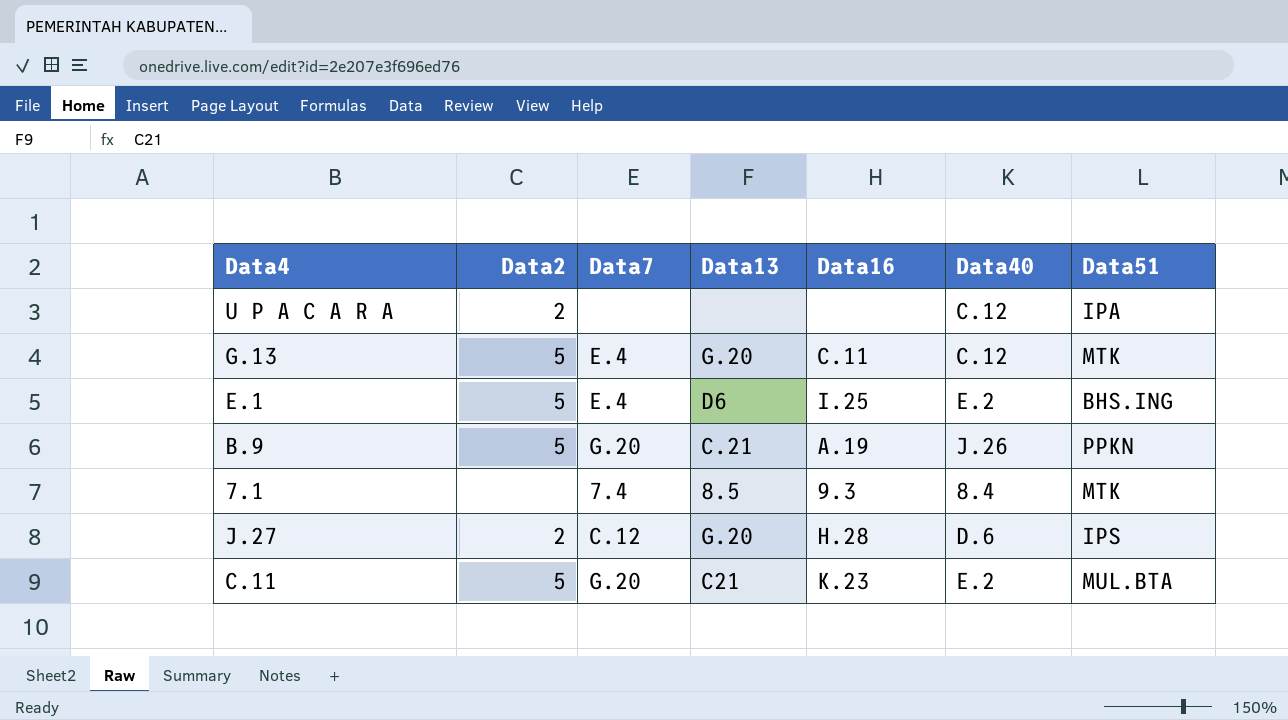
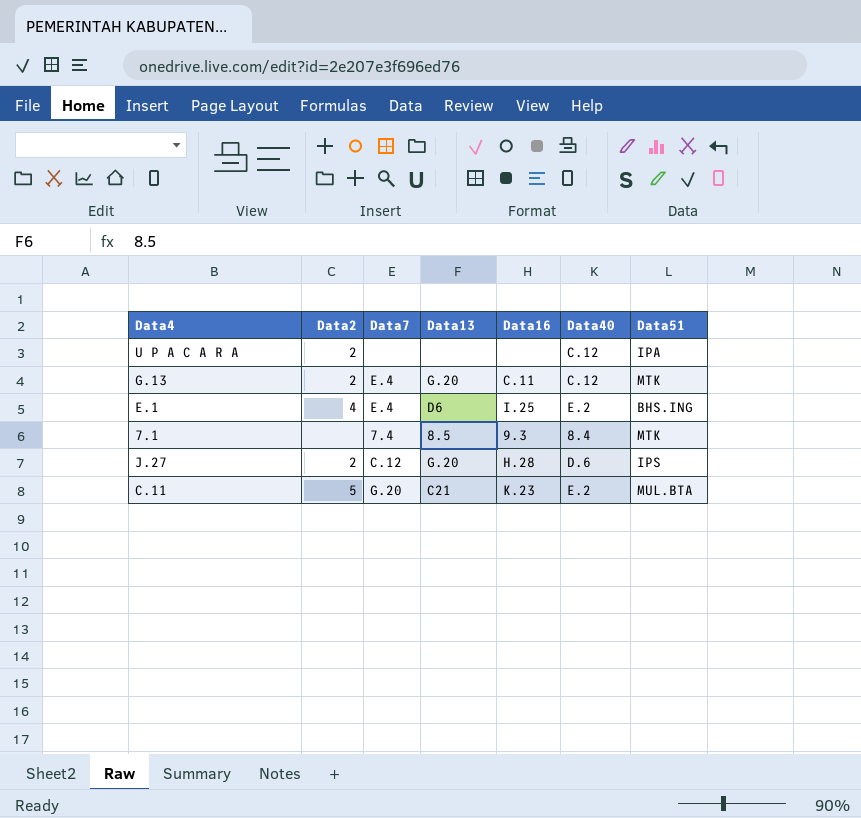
row B.9: 5 | G.20 | C.21 | A.19 | J.26 | PPKN -> none
G.13 | Data2: 5 -> 2
E.1 | Data2: 5 -> 4

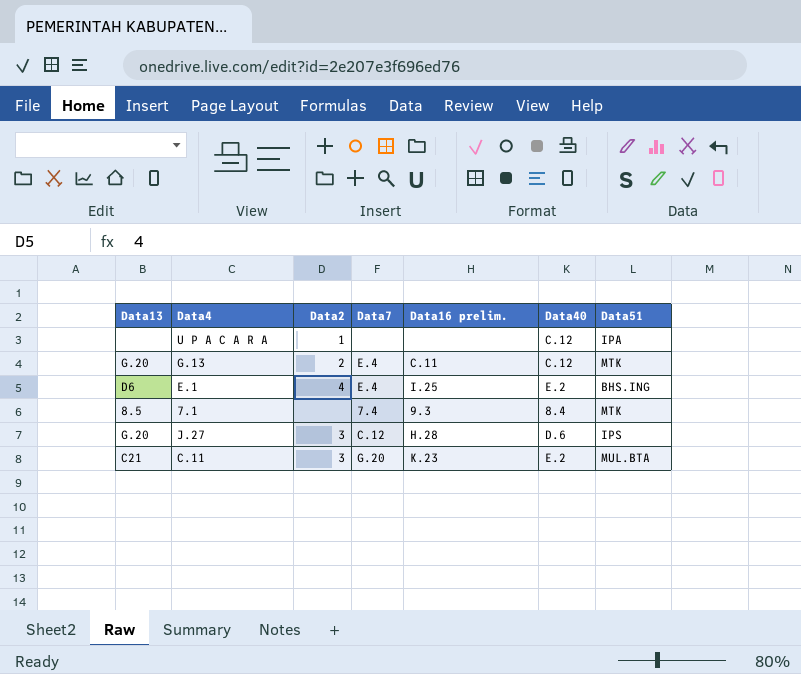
column Data13 | position: 4 -> 1
column name: Data16 -> Data16 prelim.
U P A C A R A | Data2: 2 -> 1
J.27 | Data2: 2 -> 3
C.11 | Data2: 5 -> 3

